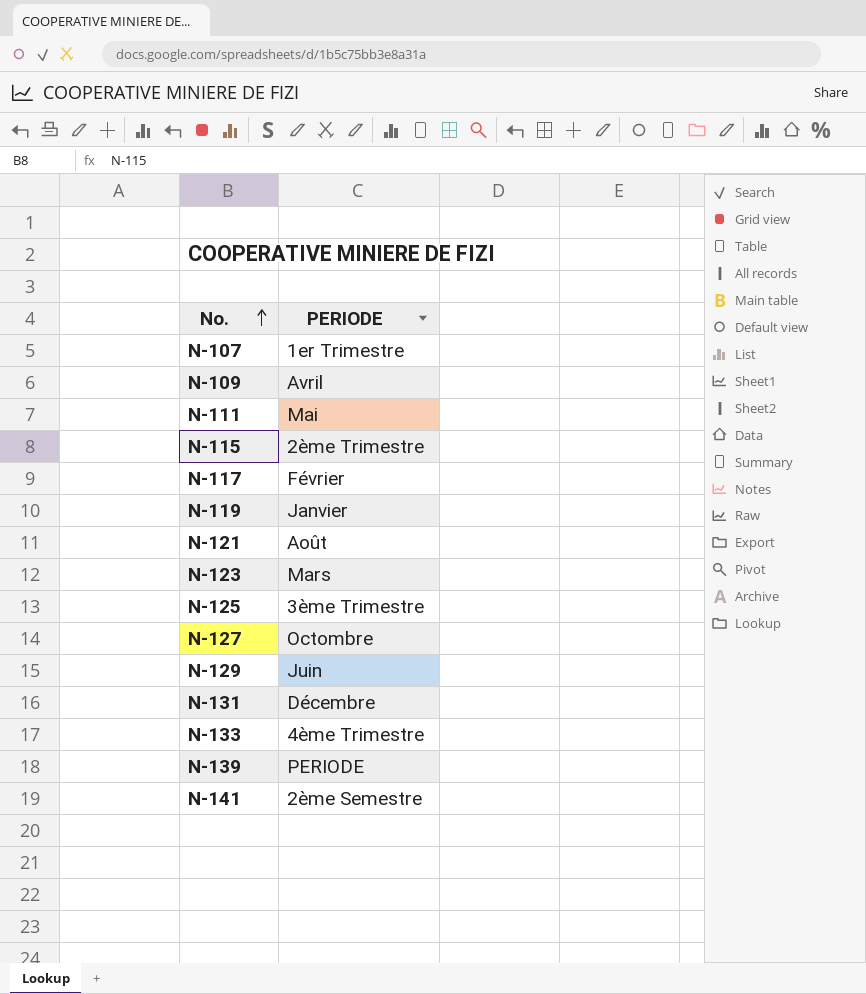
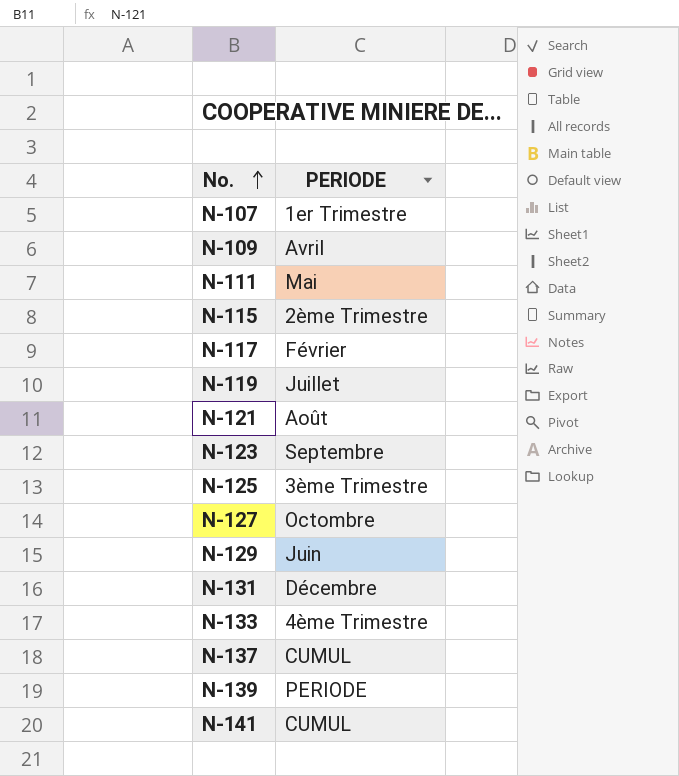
N-119 | PERIODE: Janvier -> Juillet
N-123 | PERIODE: Mars -> Septembre
row N-137: none -> CUMUL
N-141 | PERIODE: 2ème Semestre -> CUMUL

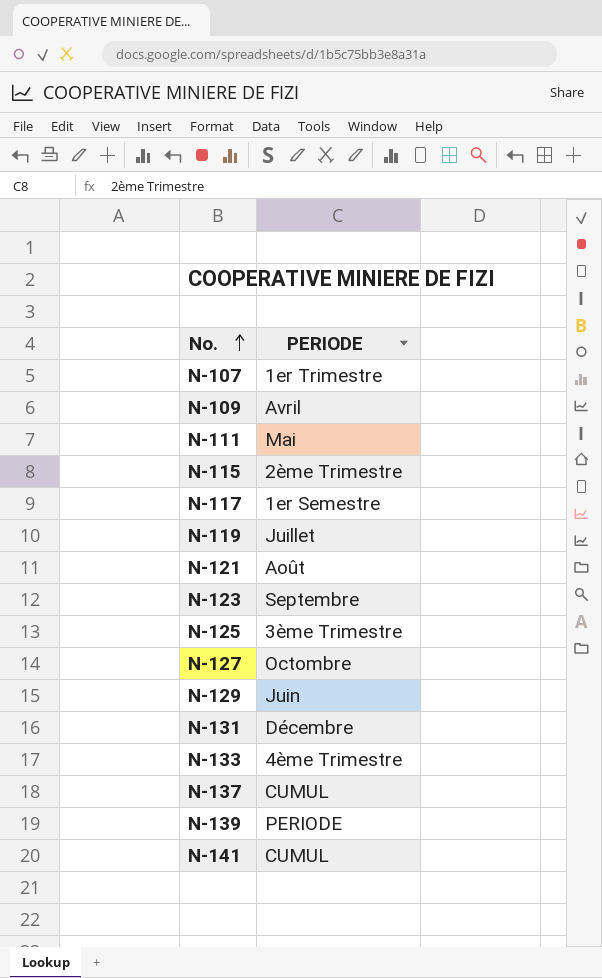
N-117 | PERIODE: Février -> 1er Semestre

